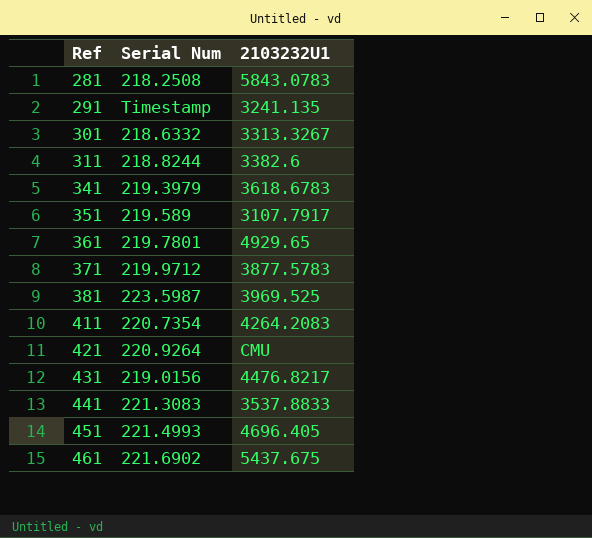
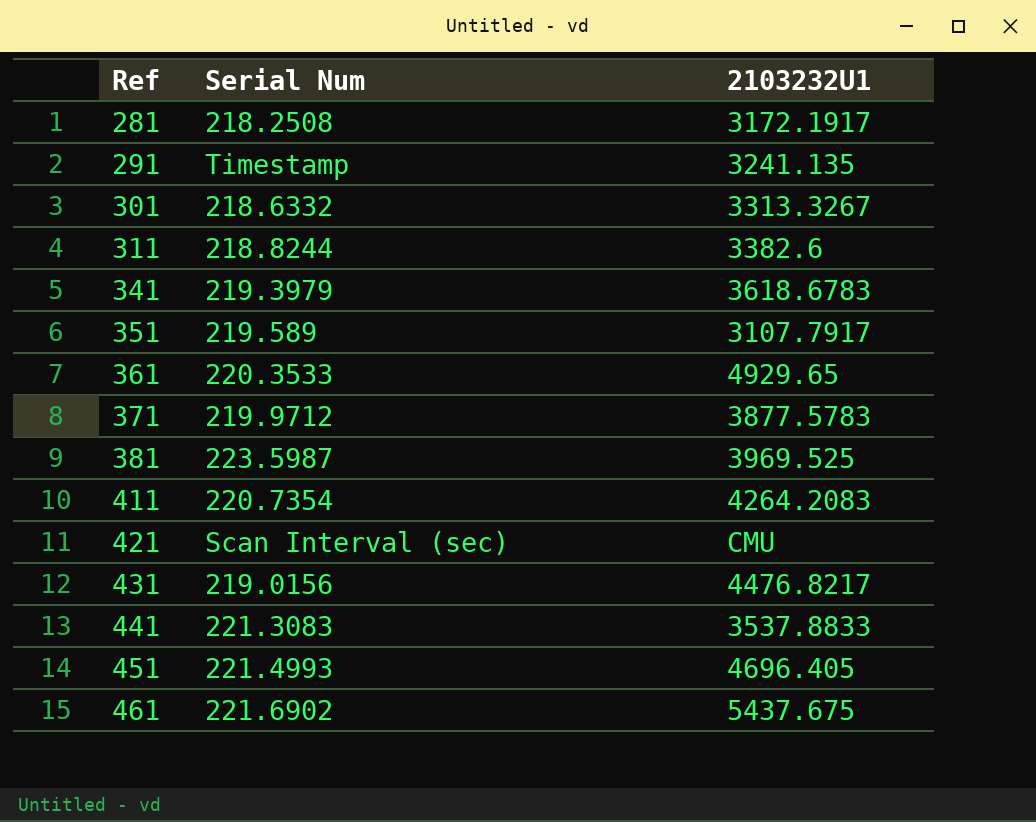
281 | 2103232U1: 5843.0783 -> 3172.1917
361 | Serial Num: 219.7801 -> 220.3533
421 | Serial Num: 220.9264 -> Scan Interval (sec)

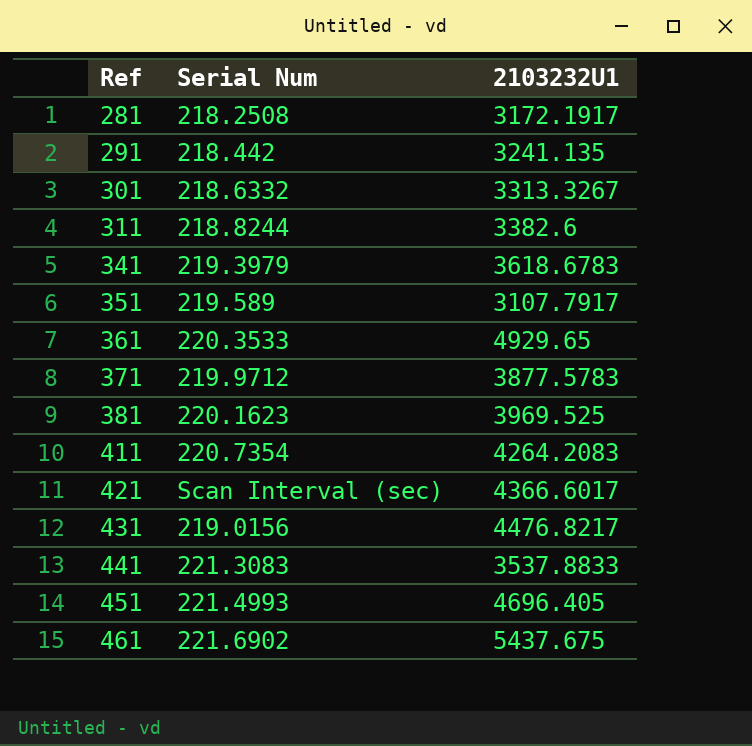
291 | Serial Num: Timestamp -> 218.442
381 | Serial Num: 223.5987 -> 220.1623
421 | 2103232U1: CMU -> 4366.6017

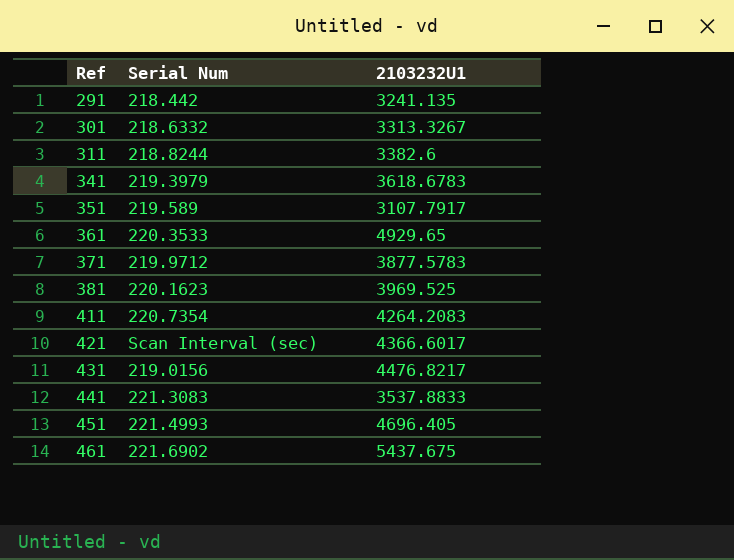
row 281: 218.2508 | 3172.1917 -> none

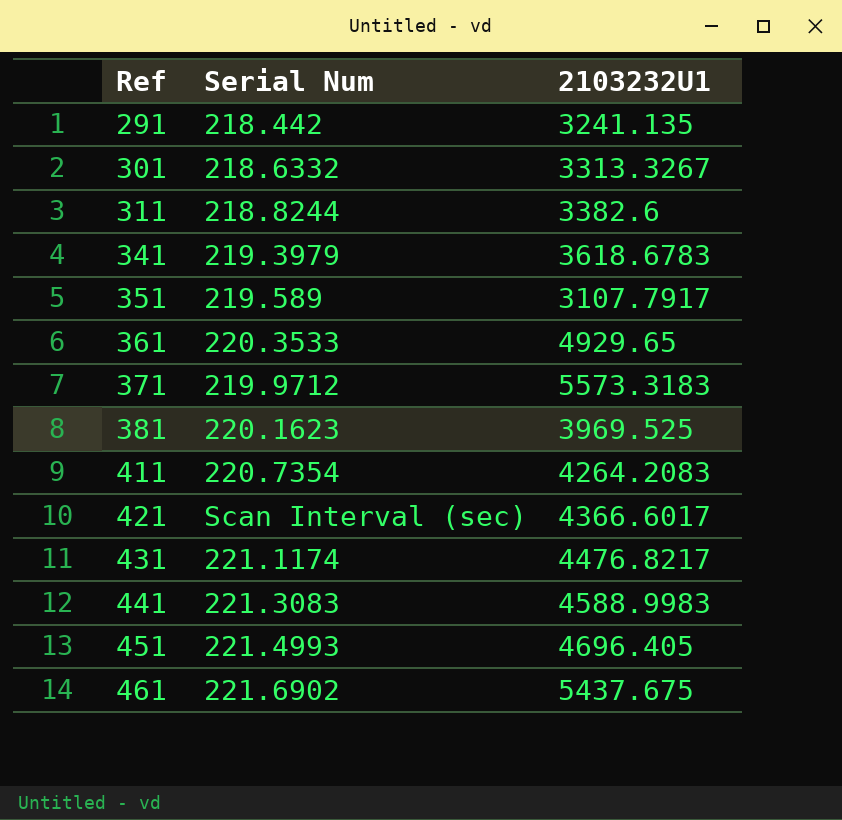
371 | 2103232U1: 3877.5783 -> 5573.3183
431 | Serial Num: 219.0156 -> 221.1174
441 | 2103232U1: 3537.8833 -> 4588.9983

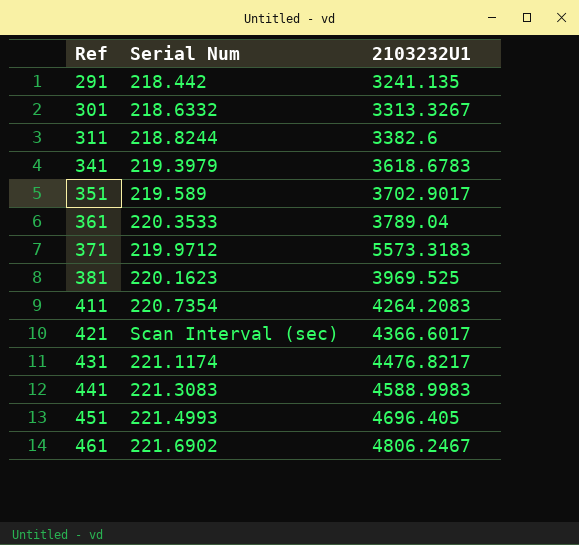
351 | 2103232U1: 3107.7917 -> 3702.9017
361 | 2103232U1: 4929.65 -> 3789.04
461 | 2103232U1: 5437.675 -> 4806.2467

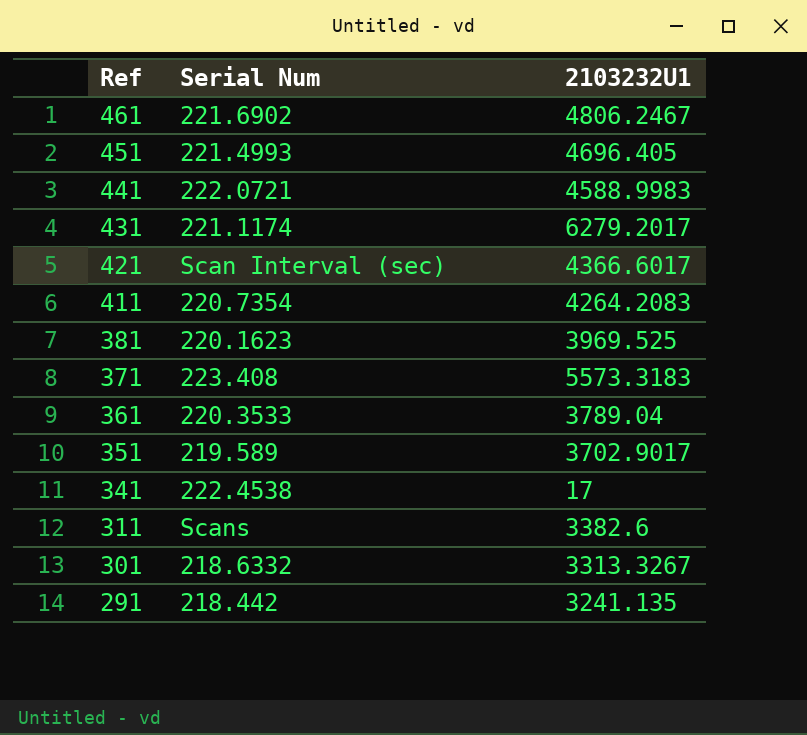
row order: Ref ascending -> Ref descending
441 | Serial Num: 221.3083 -> 222.0721
431 | 2103232U1: 4476.8217 -> 6279.2017
371 | Serial Num: 219.9712 -> 223.408
341 | Serial Num: 219.3979 -> 222.4538
341 | 2103232U1: 3618.6783 -> 17
311 | Serial Num: 218.8244 -> Scans

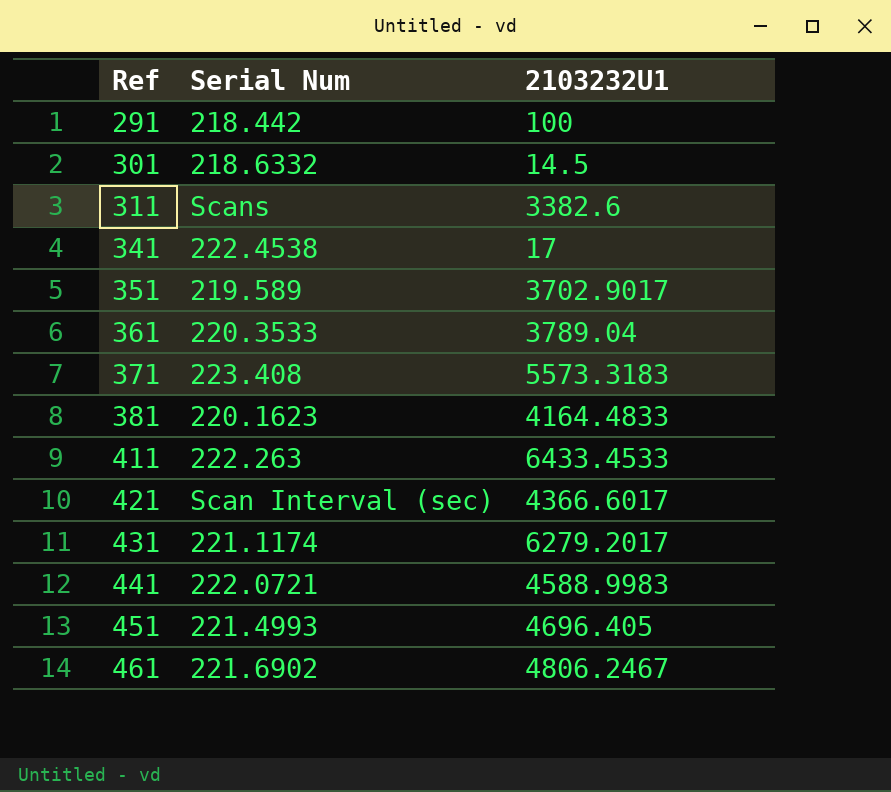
row order: Ref descending -> Ref ascending
291 | 2103232U1: 3241.135 -> 100
301 | 2103232U1: 3313.3267 -> 14.5
381 | 2103232U1: 3969.525 -> 4164.4833
411 | Serial Num: 220.7354 -> 222.263
411 | 2103232U1: 4264.2083 -> 6433.4533

